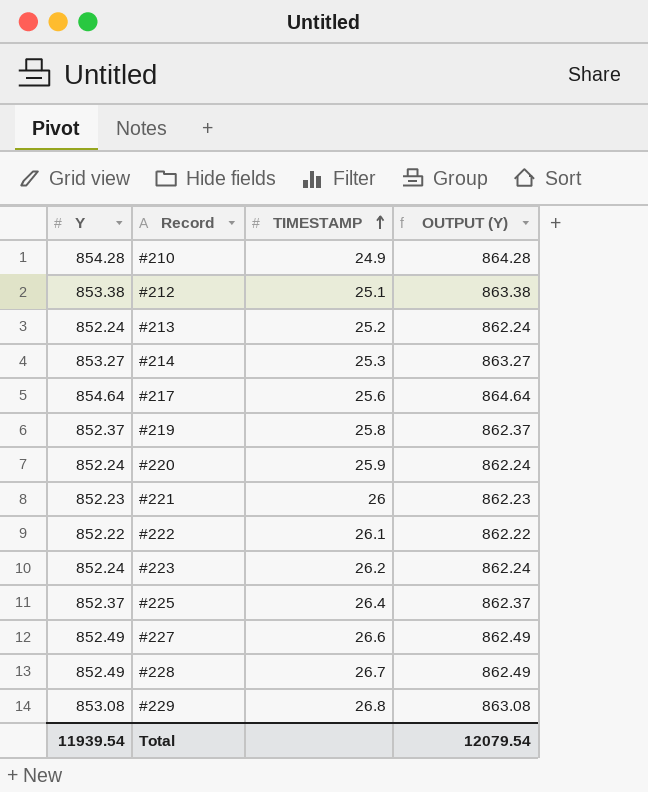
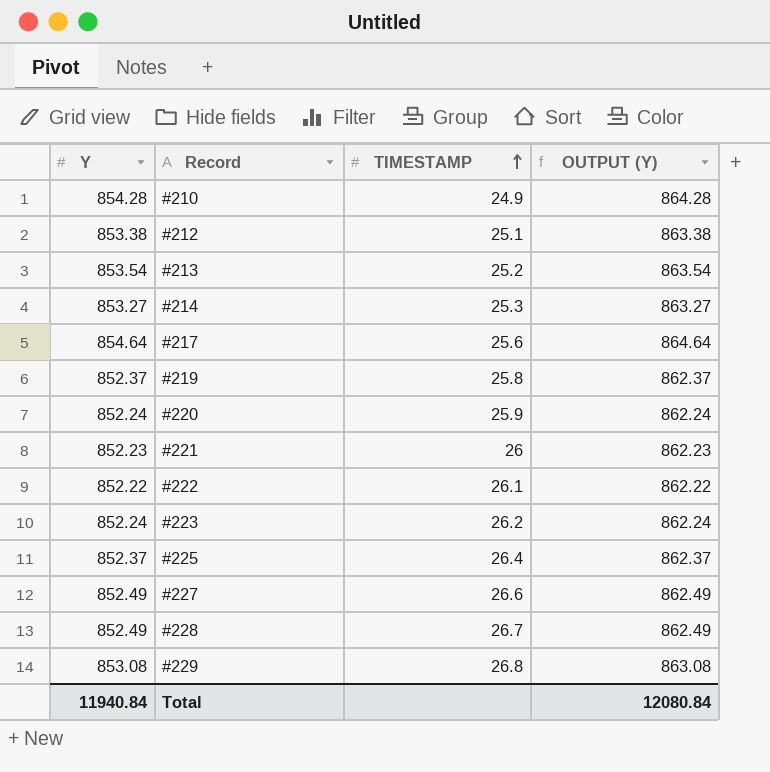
#213 | Y: 852.24 -> 853.54
#213 | OUTPUT (Y): 862.24 -> 863.54
Total | Y: 11939.54 -> 11940.84
Total | OUTPUT (Y): 12079.54 -> 12080.84

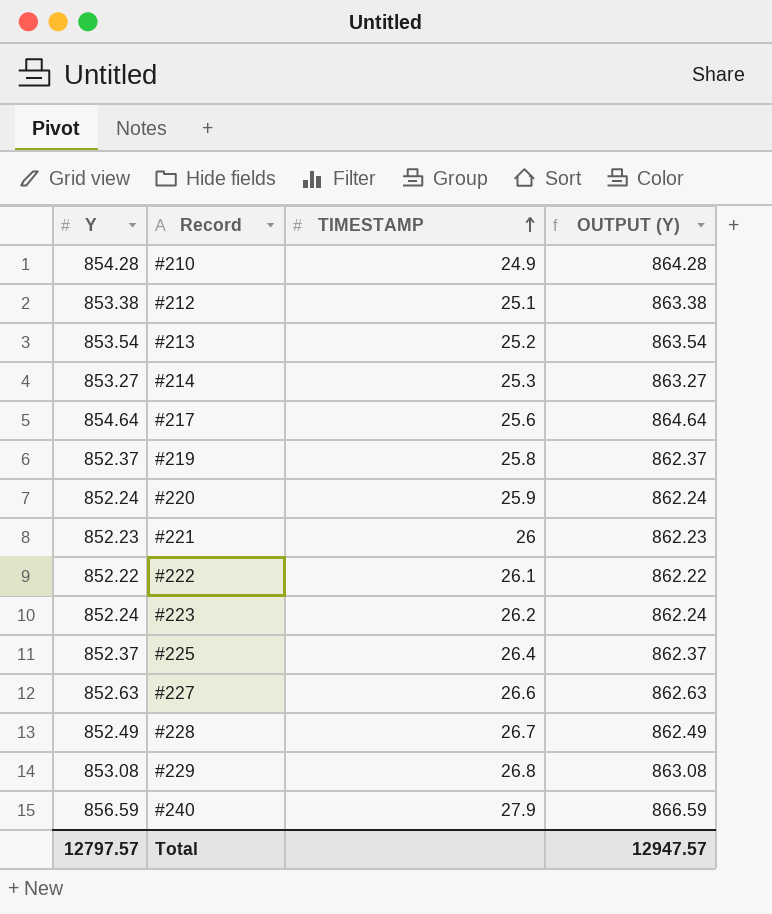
#227 | Y: 852.49 -> 852.63
#227 | OUTPUT (Y): 862.49 -> 862.63
row #240: none -> 856.59 | 27.9 | 866.59
Total | Y: 11940.84 -> 12797.57
Total | OUTPUT (Y): 12080.84 -> 12947.57

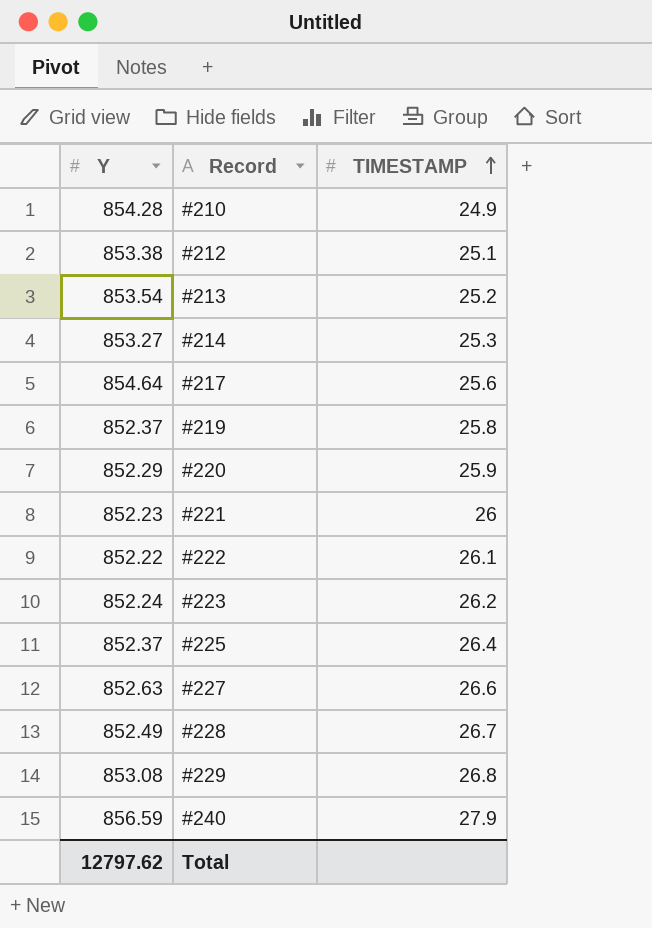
column OUTPUT (Y) | formula: [Y] + 10 -> none
#220 | Y: 852.24 -> 852.29
Total | Y: 12797.57 -> 12797.62

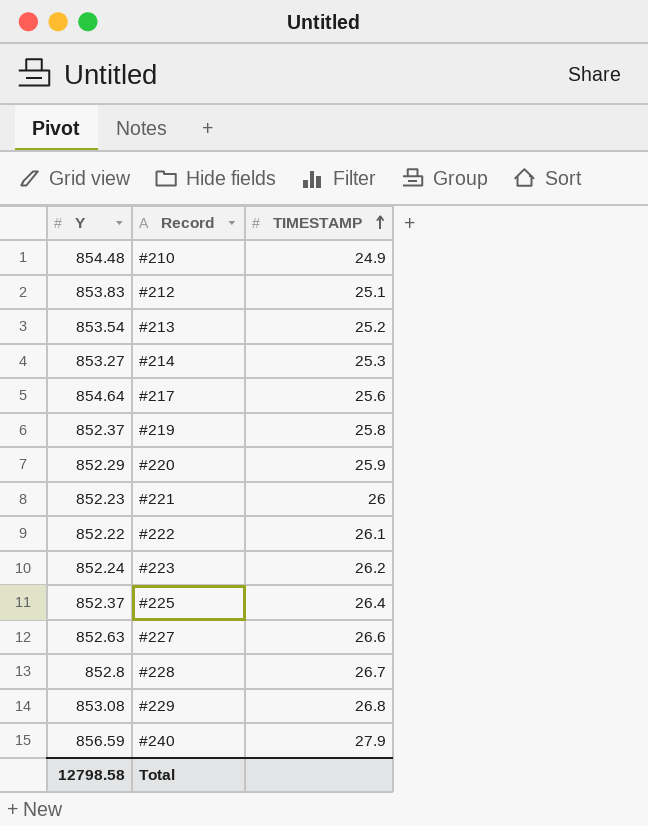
#210 | Y: 854.28 -> 854.48
#212 | Y: 853.38 -> 853.83
#228 | Y: 852.49 -> 852.8
Total | Y: 12797.62 -> 12798.58

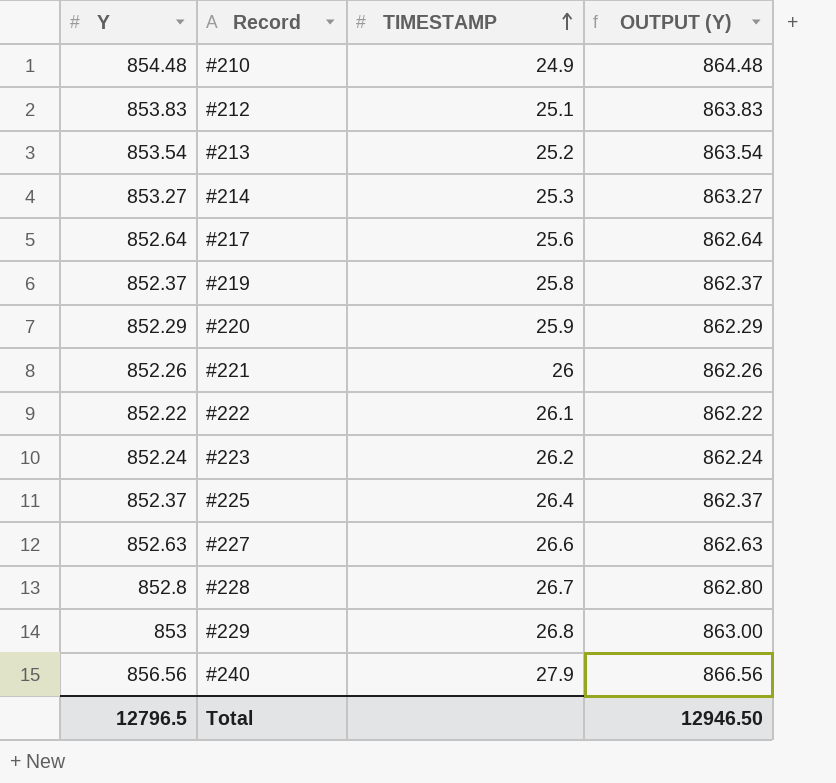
column OUTPUT (Y) | formula: none -> [Y] + 10
#217 | Y: 854.64 -> 852.64
#221 | Y: 852.23 -> 852.26
#229 | Y: 853.08 -> 853
#240 | Y: 856.59 -> 856.56
Total | Y: 12798.58 -> 12796.5

